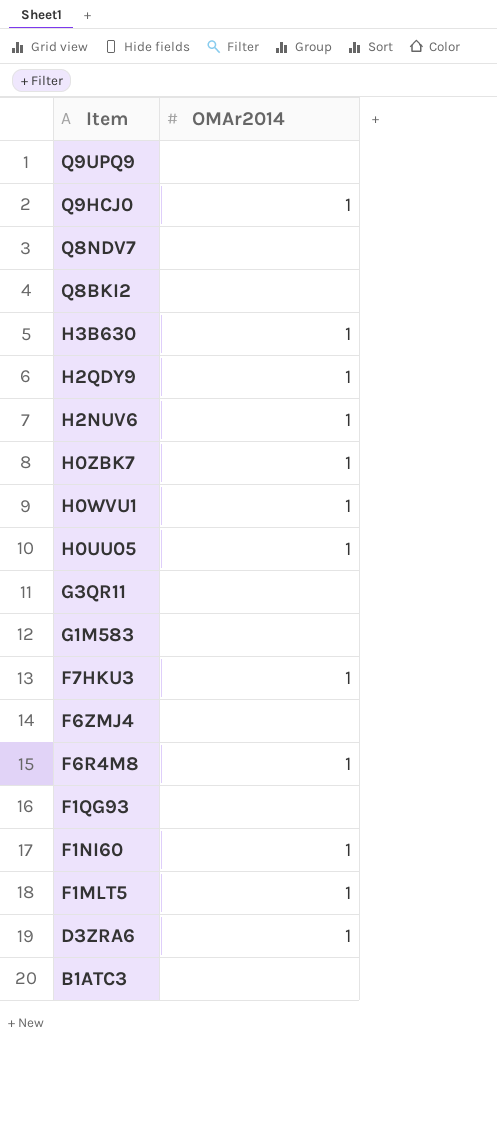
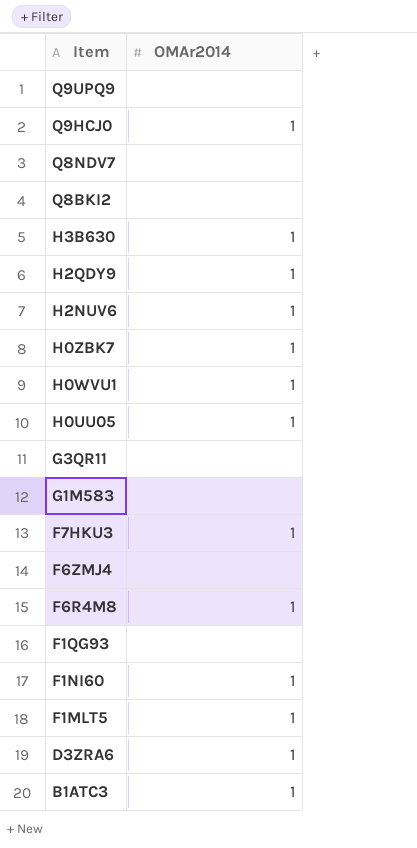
B1ATC3 | OMAr2014: none -> 1

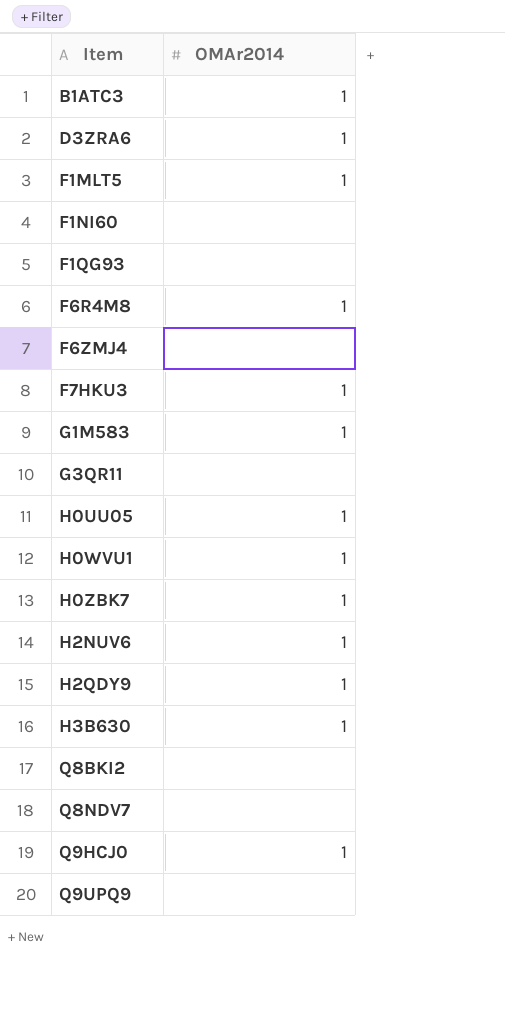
row order: Item descending -> Item ascending
F1NI60 | OMAr2014: 1 -> none
G1M583 | OMAr2014: none -> 1

